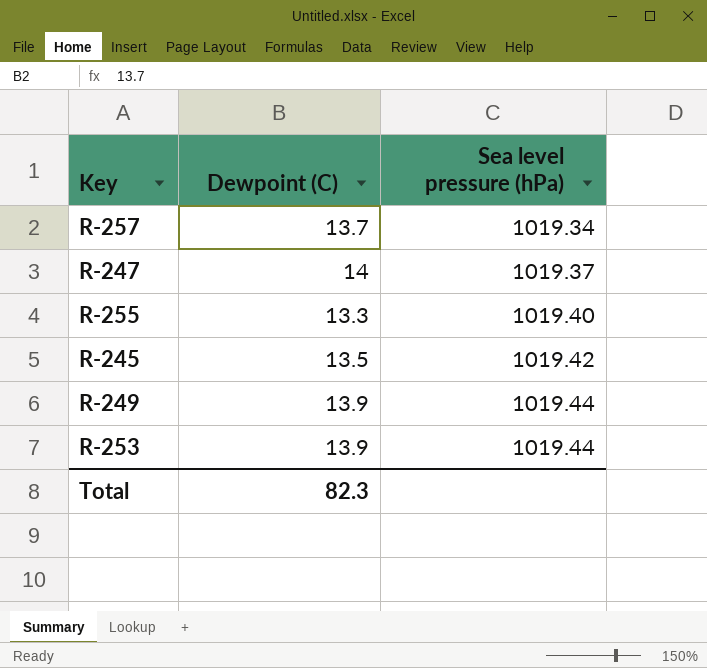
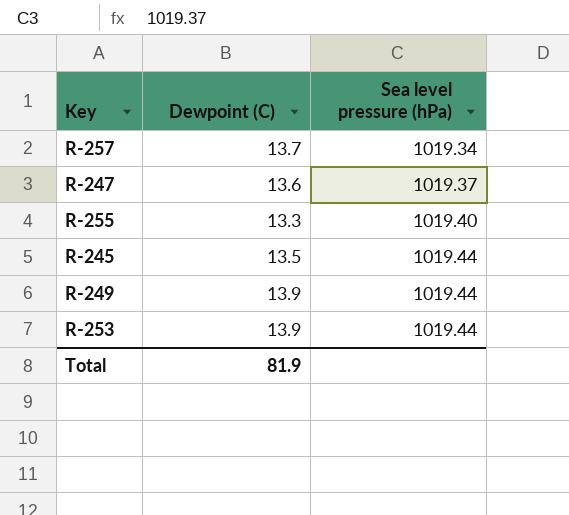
R-247 | Dewpoint (C): 14 -> 13.6
R-245 | Sea level pressure (hPa): 1019.42 -> 1019.44
Total | Dewpoint (C): 82.3 -> 81.9

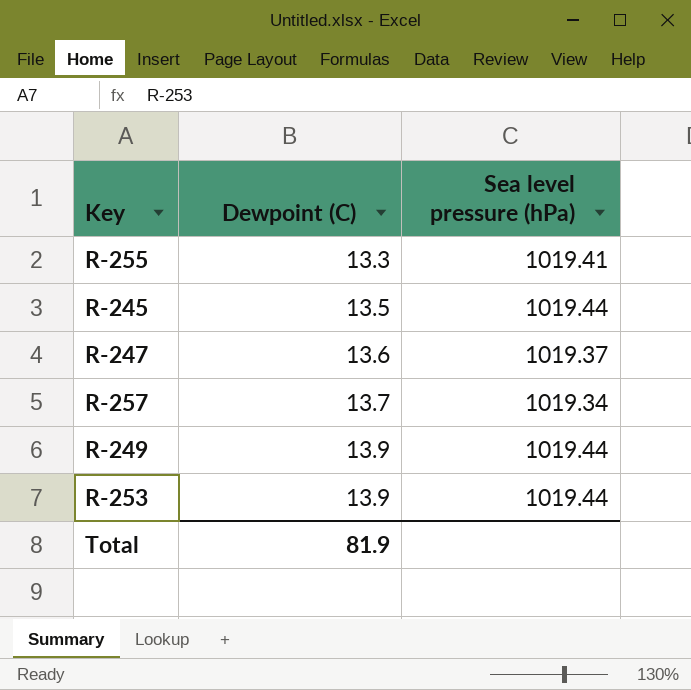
row order: Sea level pressure (hPa) ascending -> Dewpoint (C) ascending
R-255 | Sea level pressure (hPa): 1019.40 -> 1019.41

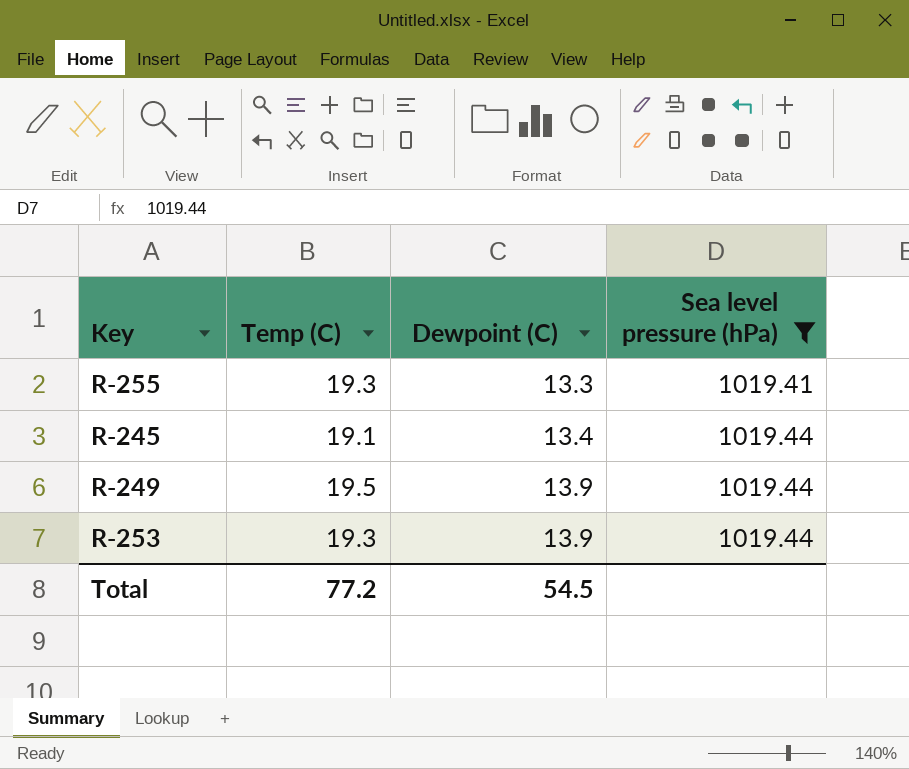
filter: none -> Sea level pressure (hPa) >= 1019.41
column Temp (C) | position: none -> 2
R-245 | Dewpoint (C): 13.5 -> 13.4
Total | Dewpoint (C): 81.9 -> 54.5

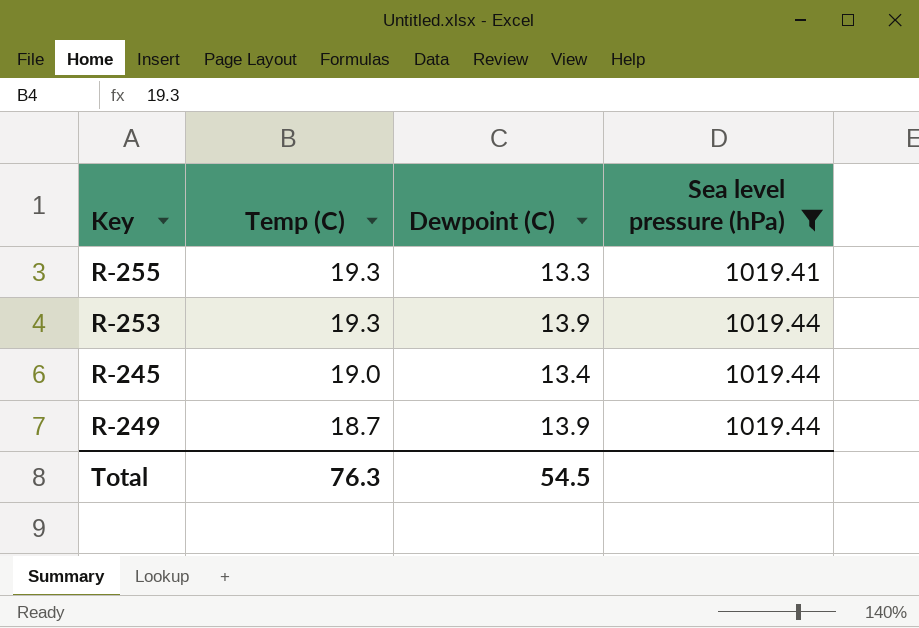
row order: Dewpoint (C) ascending -> Temp (C) descending
R-245 | Temp (C): 19.1 -> 19.0
R-249 | Temp (C): 19.5 -> 18.7
Total | Temp (C): 77.2 -> 76.3

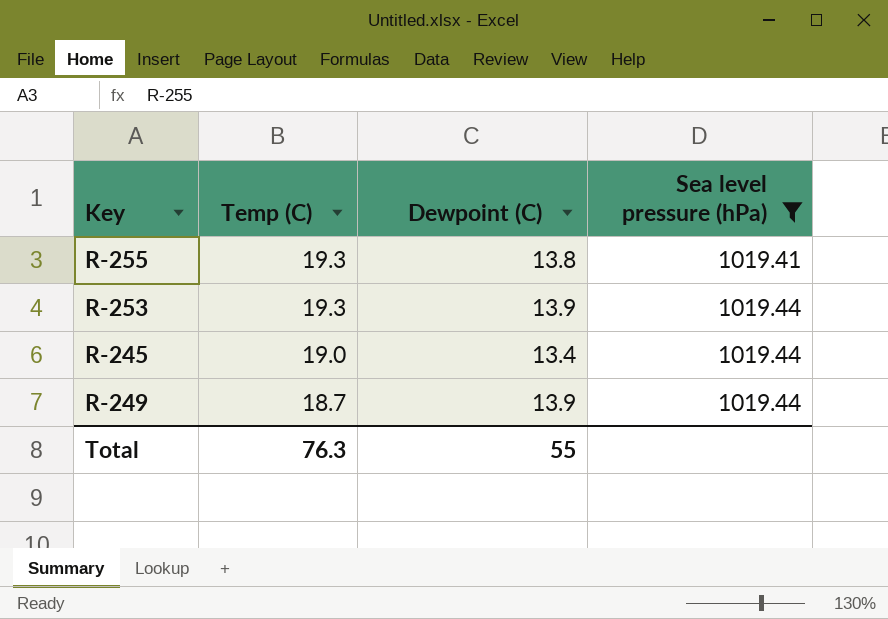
R-255 | Dewpoint (C): 13.3 -> 13.8
Total | Dewpoint (C): 54.5 -> 55

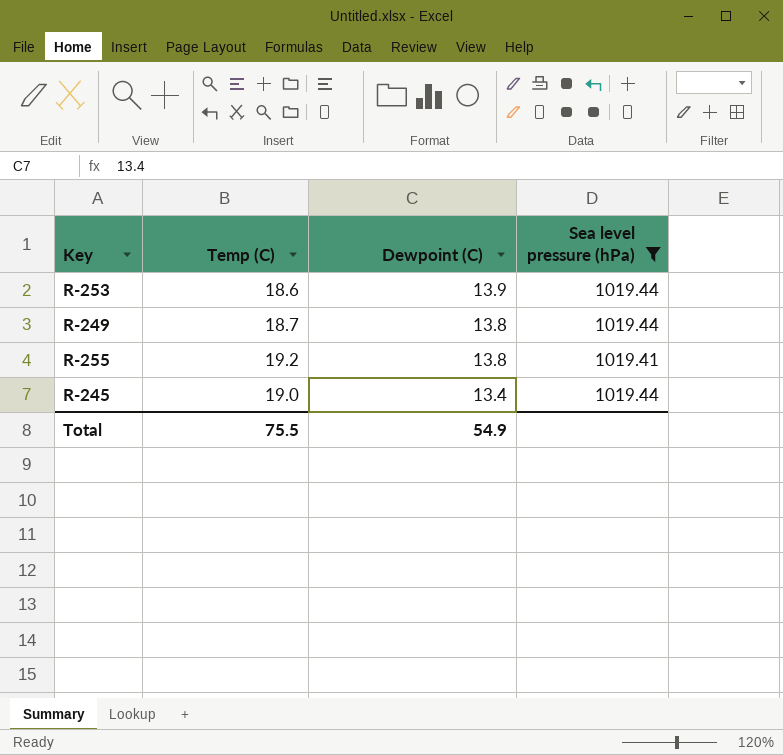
row order: Temp (C) descending -> Dewpoint (C) descending
R-253 | Temp (C): 19.3 -> 18.6
R-249 | Dewpoint (C): 13.9 -> 13.8
R-255 | Temp (C): 19.3 -> 19.2
Total | Temp (C): 76.3 -> 75.5
Total | Dewpoint (C): 55 -> 54.9

